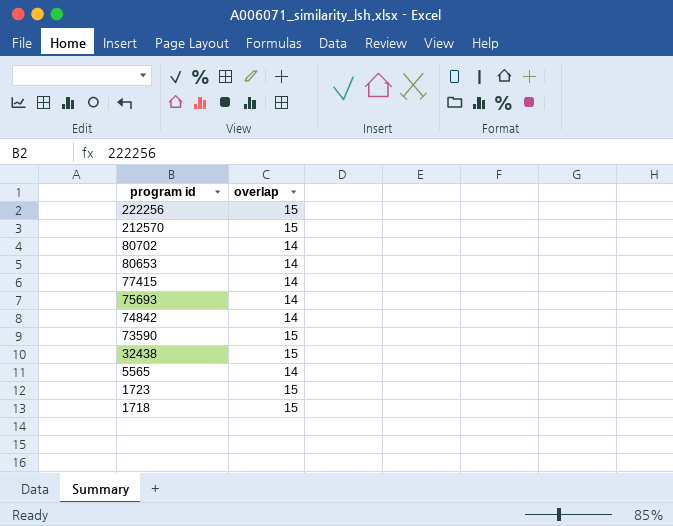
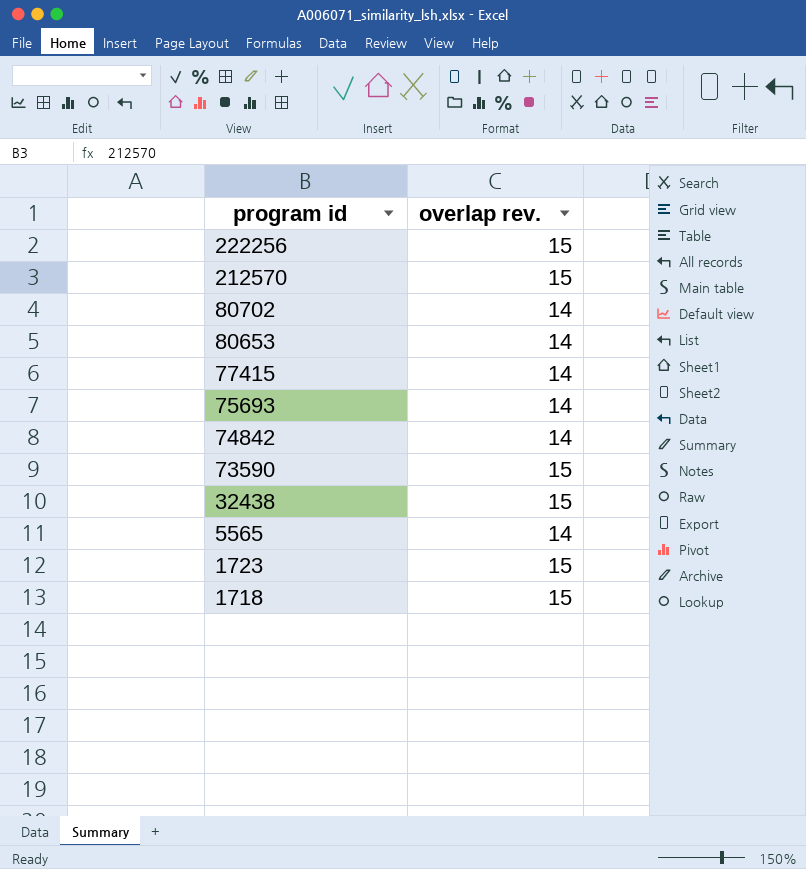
column name: overlap -> overlap rev.

